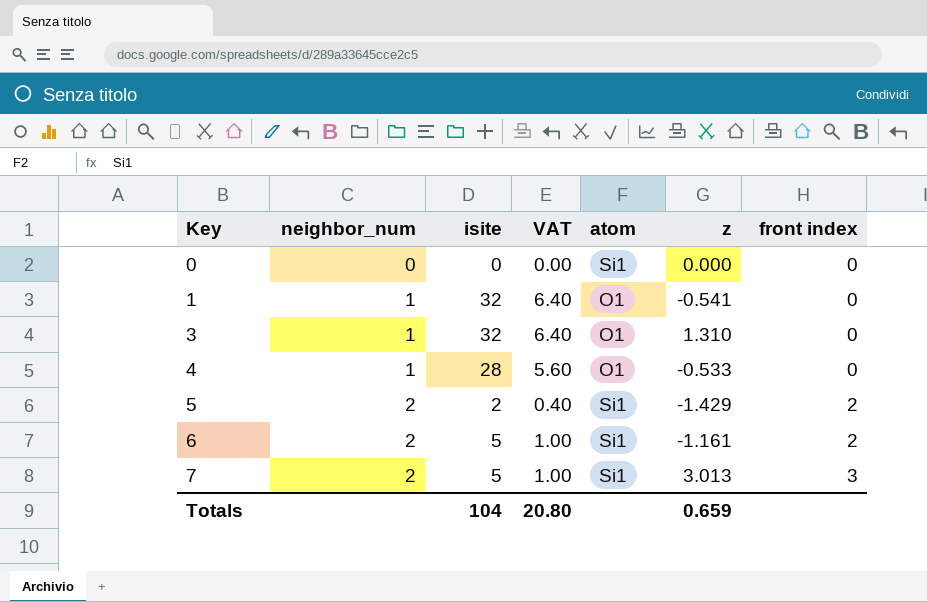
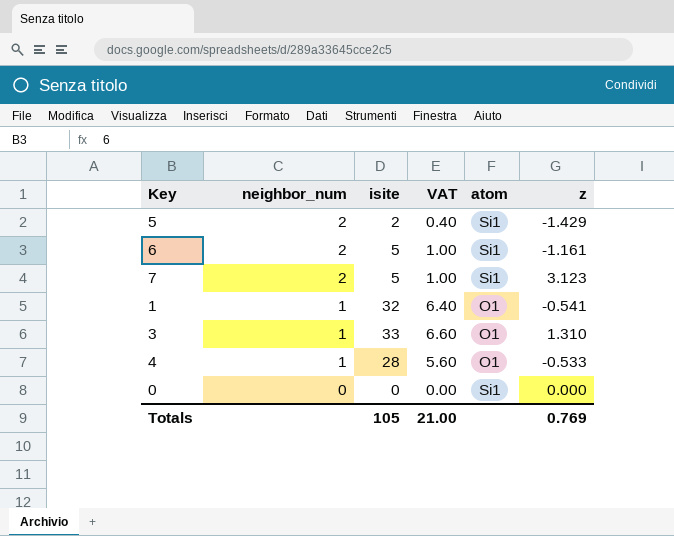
row order: Key ascending -> neighbor_num descending
column front index | position: 7 -> none
7 | z: 3.013 -> 3.123
3 | isite: 32 -> 33
3 | VAT: 6.40 -> 6.60
Totals | isite: 104 -> 105
Totals | VAT: 20.80 -> 21.00
Totals | z: 0.659 -> 0.769

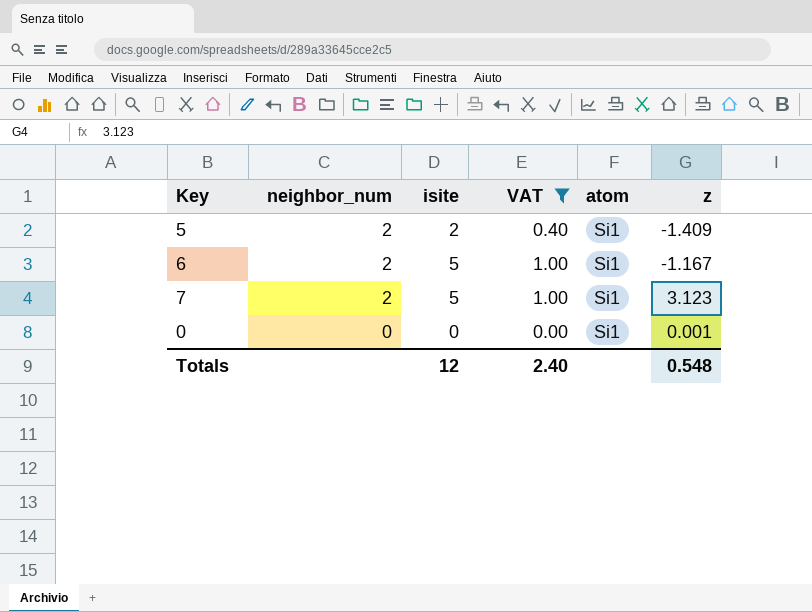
filter: none -> VAT <= 1.00
5 | z: -1.429 -> -1.409
6 | z: -1.161 -> -1.167
0 | z: 0.000 -> 0.001
Totals | isite: 105 -> 12
Totals | VAT: 21.00 -> 2.40
Totals | z: 0.769 -> 0.548

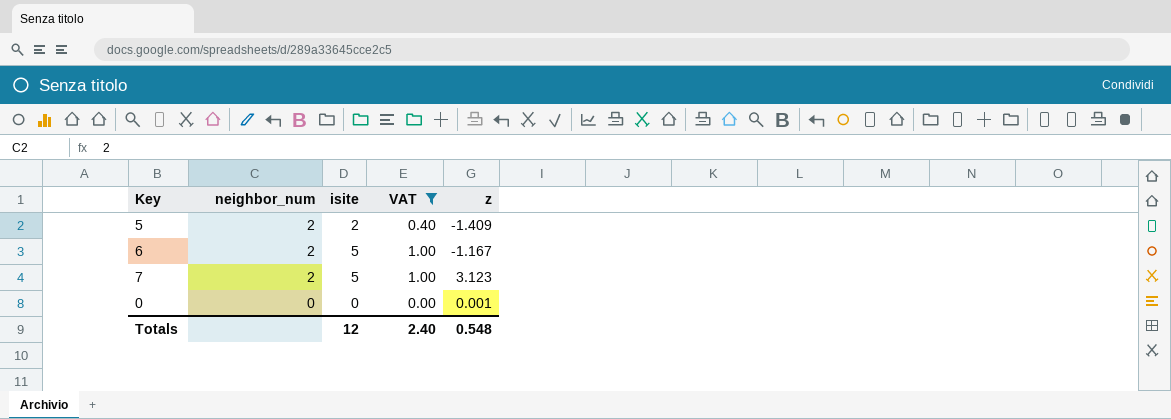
column atom | position: 5 -> none

